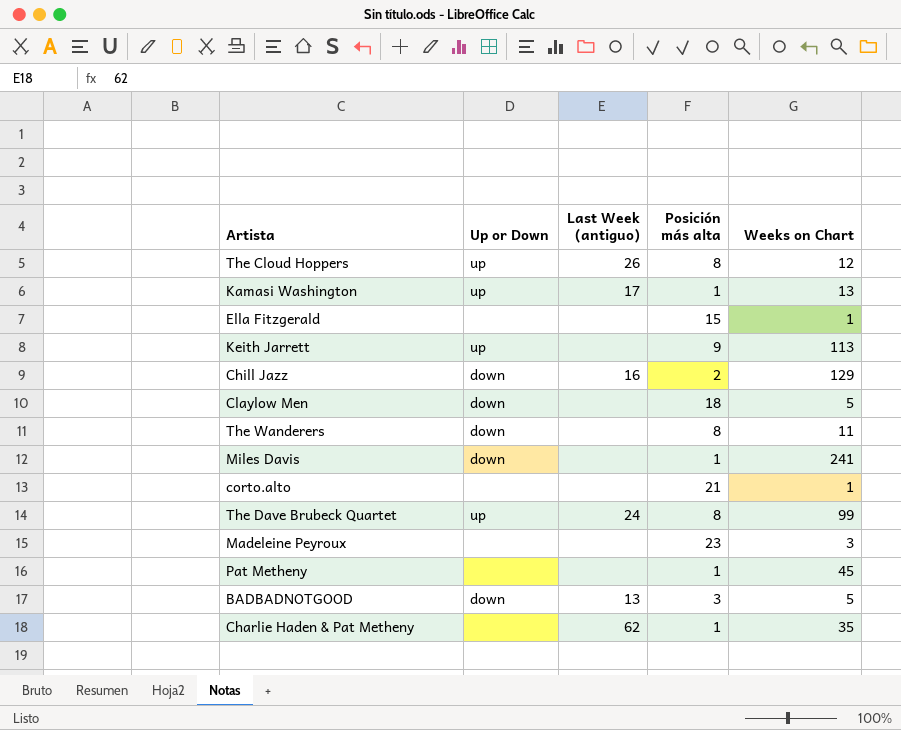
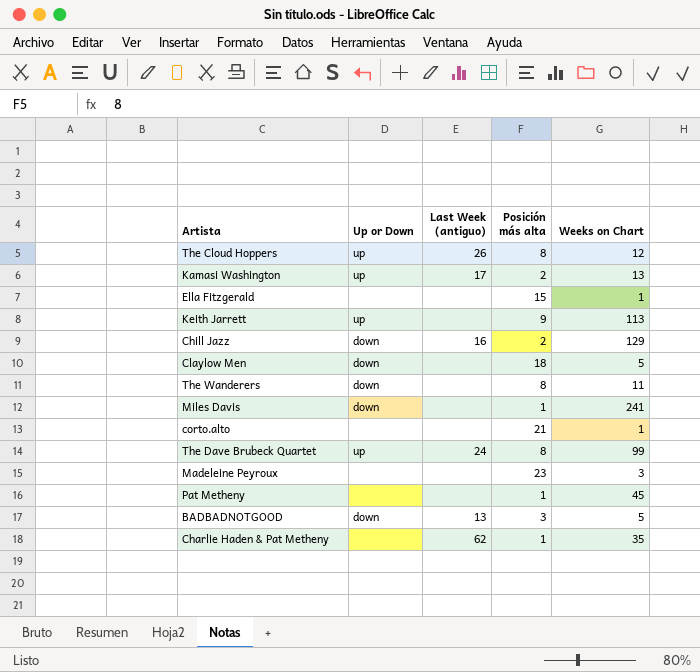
Kamasi Washington | Posición más alta: 1 -> 2

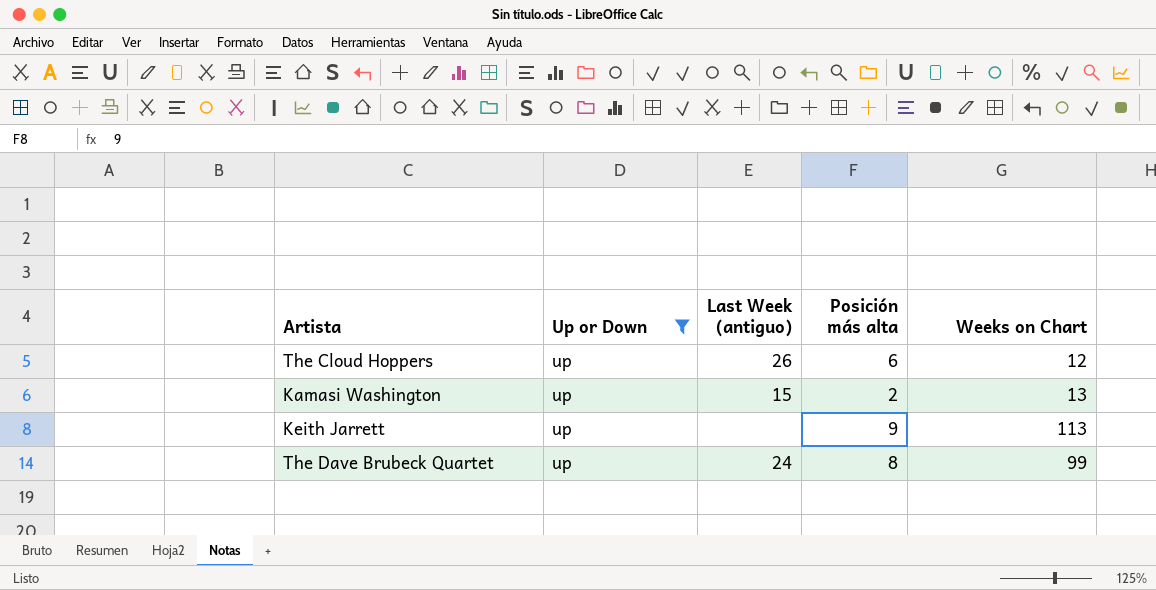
filter: none -> Up or Down = up
The Cloud Hoppers | Posición más alta: 8 -> 6
Kamasi Washington | Last Week (antiguo): 17 -> 15

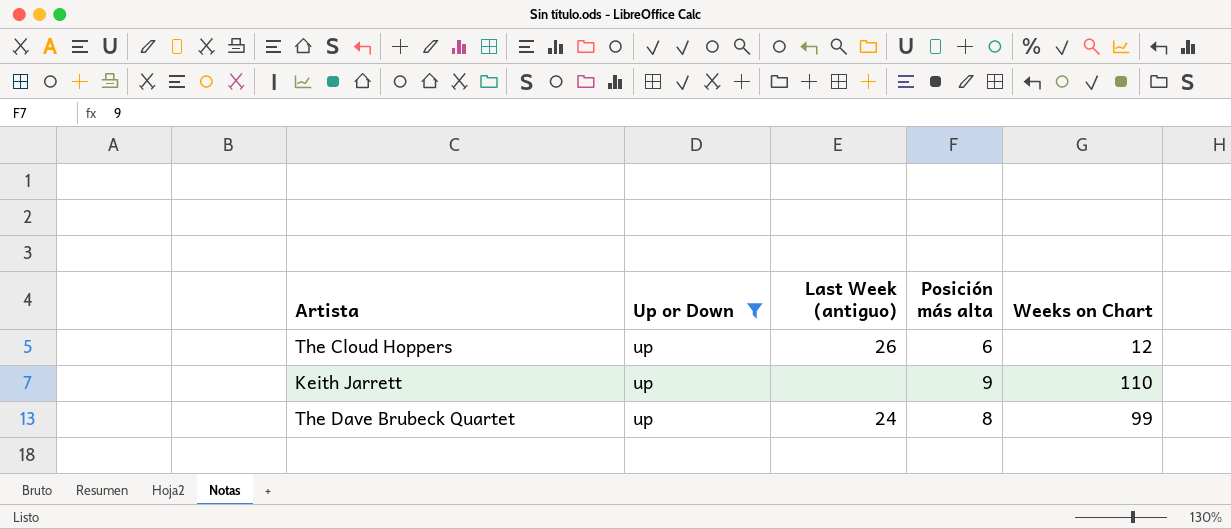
row Kamasi Washington: up | 15 | 2 | 13 -> none
Keith Jarrett | Weeks on Chart: 113 -> 110

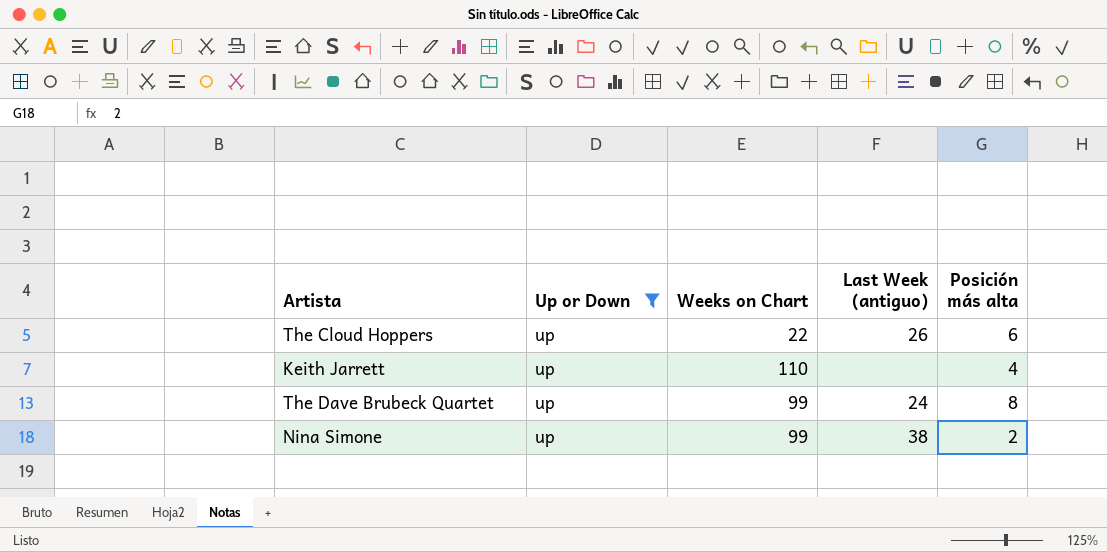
column Weeks on Chart | position: 5 -> 3
The Cloud Hoppers | Weeks on Chart: 12 -> 22
Keith Jarrett | Posición más alta: 9 -> 4
row Nina Simone: none -> up | 99 | 38 | 2

